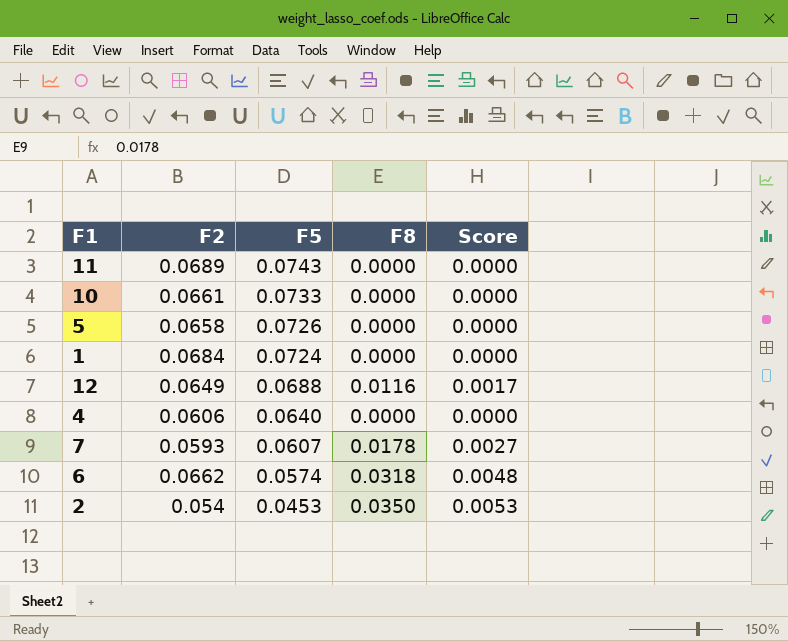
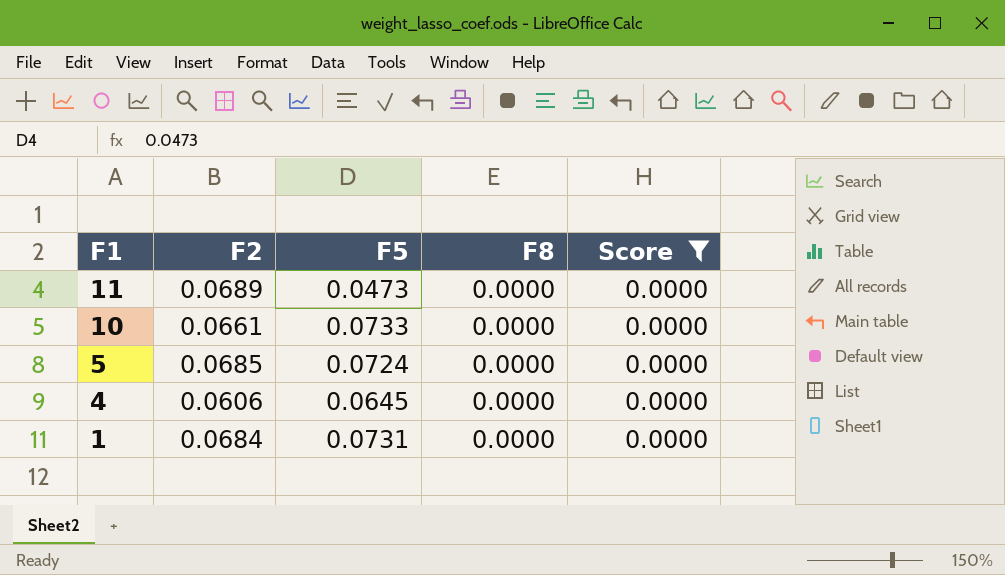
filter: none -> Score = 0.0000
row order: F5 descending -> F1 descending
11 | F5: 0.0743 -> 0.0473
5 | F2: 0.0658 -> 0.0685
5 | F5: 0.0726 -> 0.0724
4 | F5: 0.0640 -> 0.0645
1 | F5: 0.0724 -> 0.0731

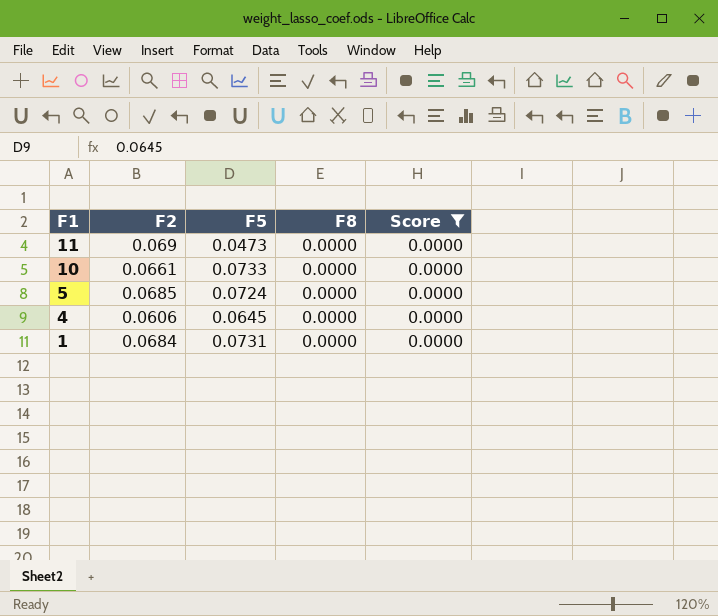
11 | F2: 0.0689 -> 0.069

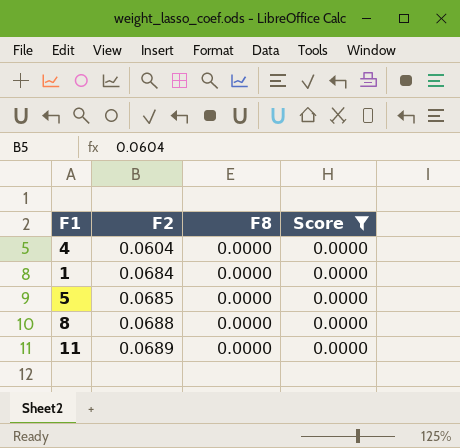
row order: F1 descending -> F2 ascending
column F5 | position: 3 -> none
row 10: 0.0661 | 0.0733 | 0.0000 | 0.0000 -> none
4 | F2: 0.0606 -> 0.0604
row 8: none -> 0.0688 | 0.0000 | 0.0000
11 | F2: 0.069 -> 0.0689

